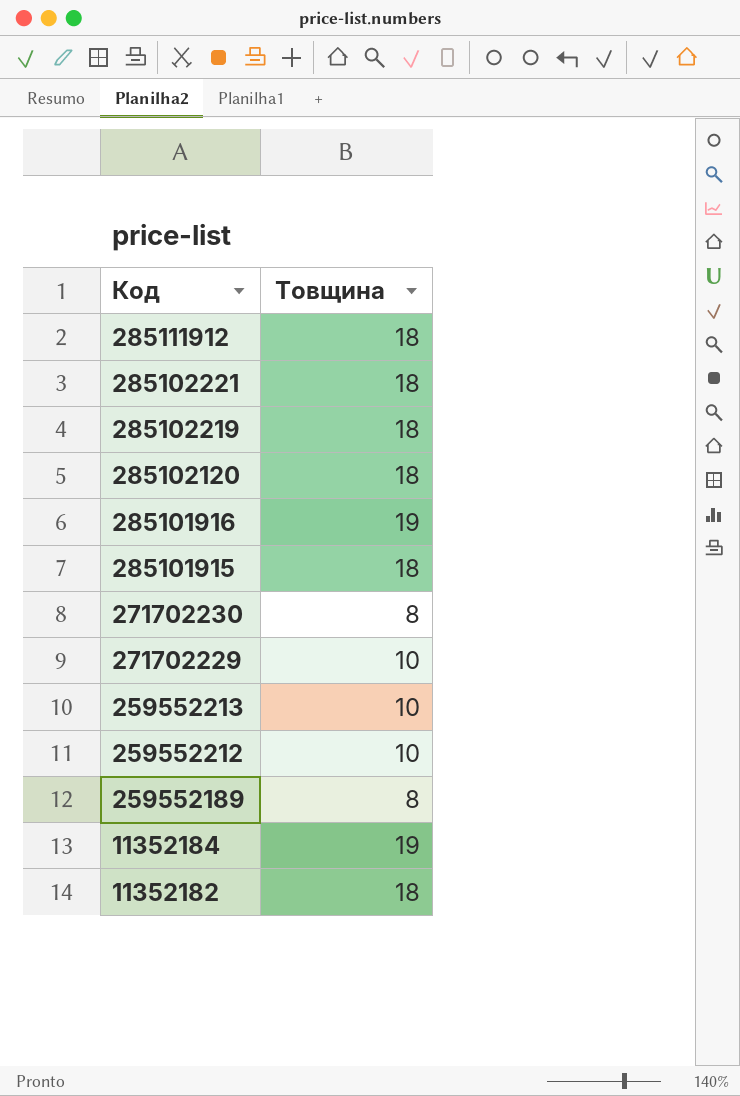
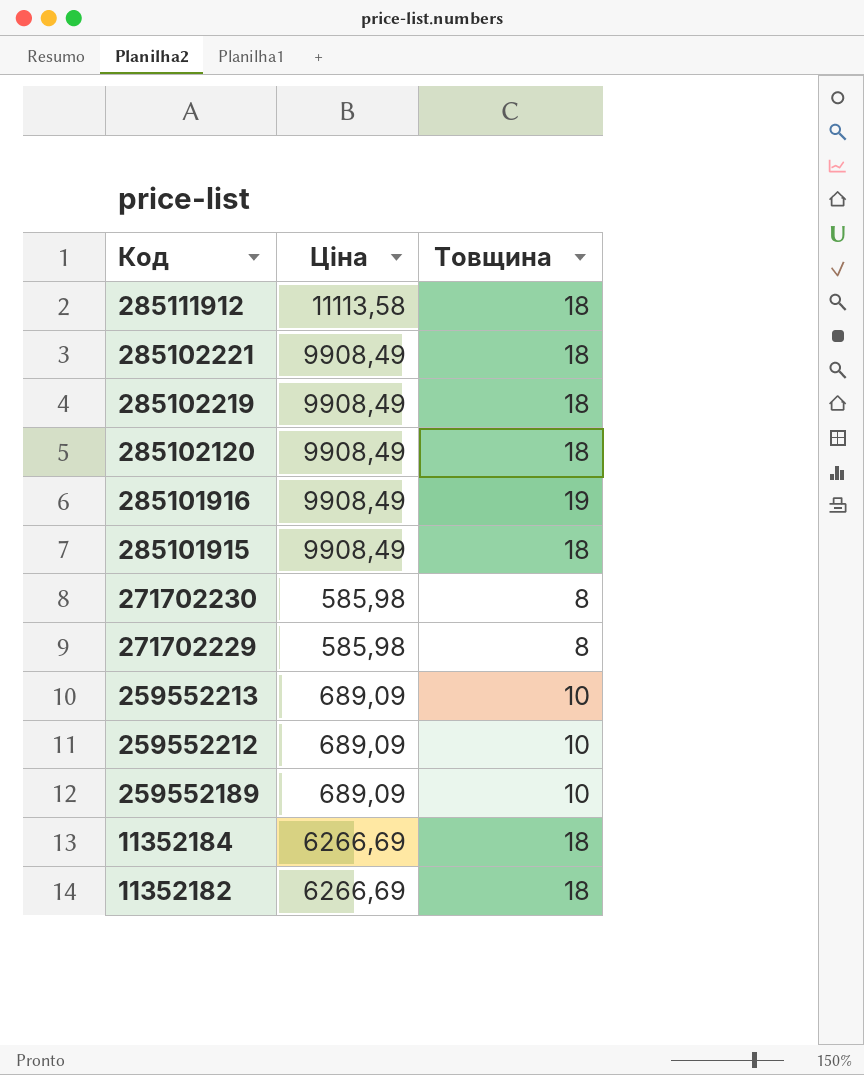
column Ціна | position: none -> 2
271702229 | Товщина: 10 -> 8
259552189 | Товщина: 8 -> 10
11352184 | Товщина: 19 -> 18

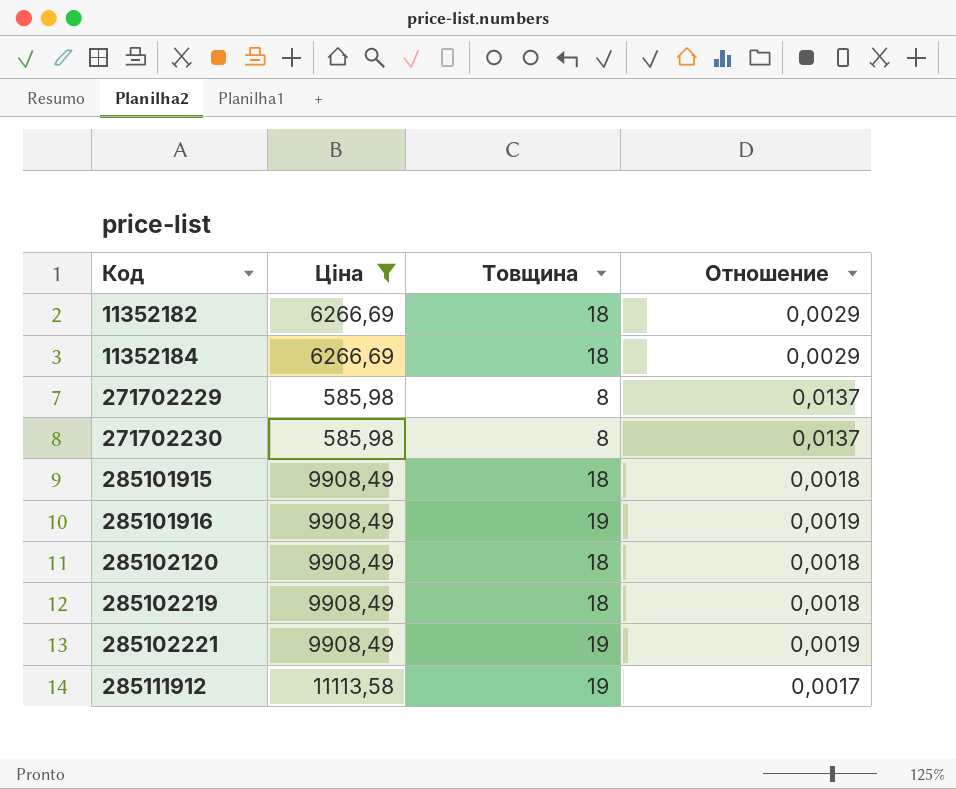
filter: none -> Ціна != 689,09
row order: Код descending -> Код ascending
column Отношение | formula: none -> [Товщина] / [Ціна]
285102221 | Товщина: 18 -> 19
285111912 | Товщина: 18 -> 19

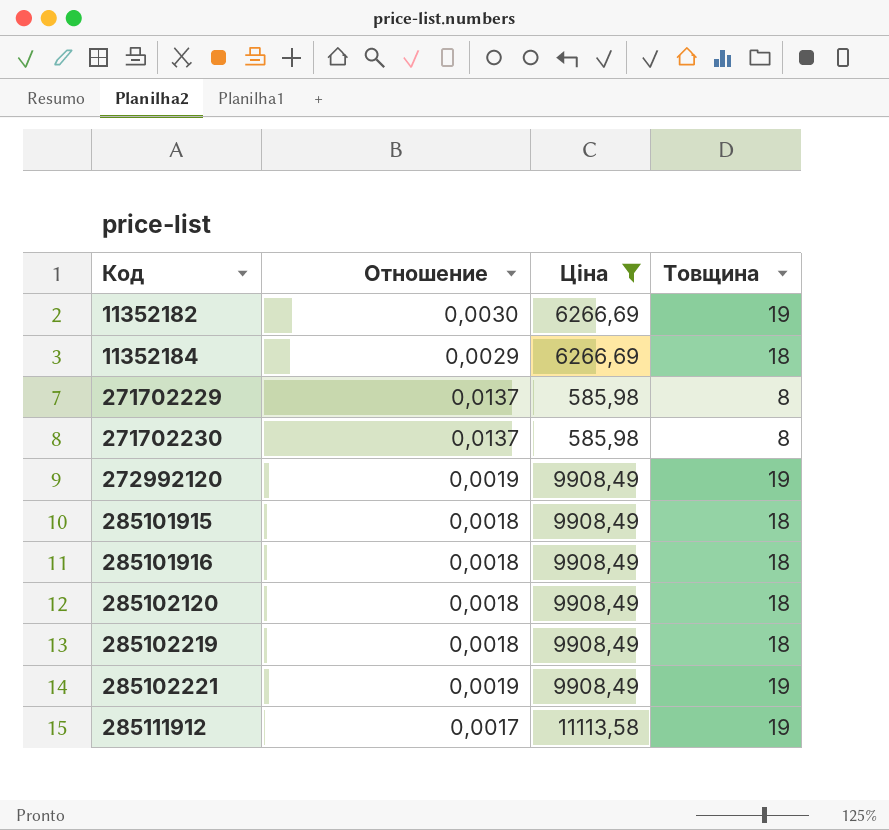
column Отношение | position: 4 -> 2
11352182 | Отношение: 0,0029 -> 0,0030
11352182 | Товщина: 18 -> 19
row 272992120: none -> 0,0019 | 9908,49 | 19
285101916 | Отношение: 0,0019 -> 0,0018
285101916 | Товщина: 19 -> 18

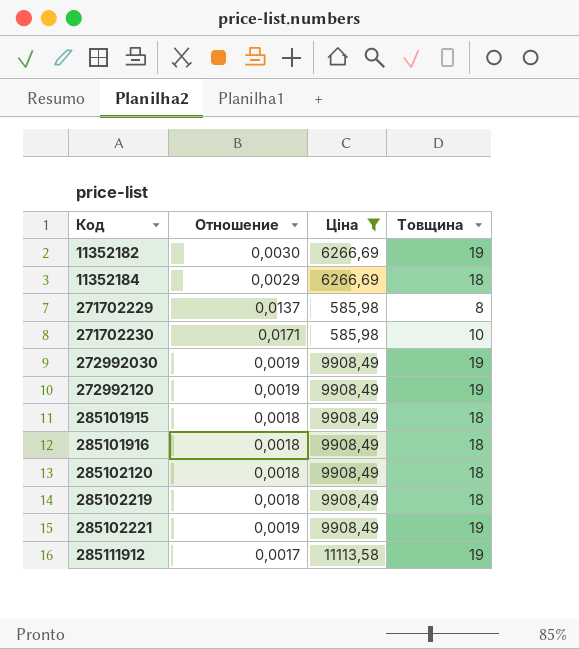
271702230 | Отношение: 0,0137 -> 0,0171
271702230 | Товщина: 8 -> 10
row 272992030: none -> 0,0019 | 9908,49 | 19

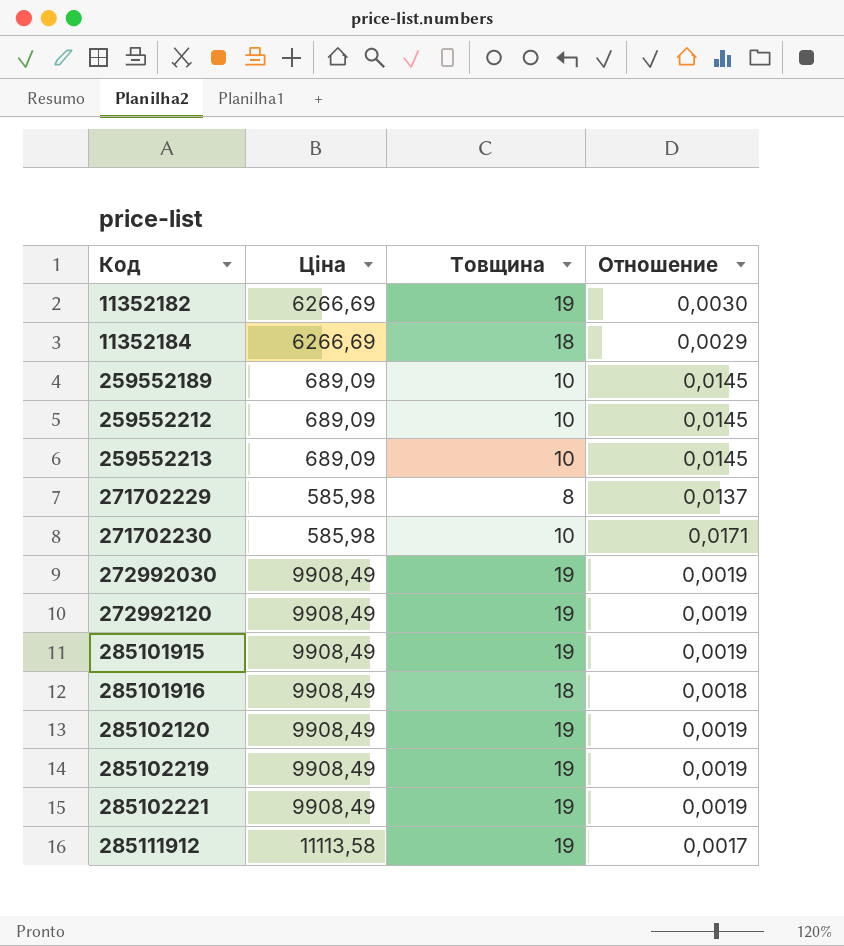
filter: Ціна != 689,09 -> none
column Отношение | position: 2 -> 4
285101915 | Товщина: 18 -> 19
285101915 | Отношение: 0,0018 -> 0,0019
285102120 | Товщина: 18 -> 19
285102120 | Отношение: 0,0018 -> 0,0019
285102219 | Товщина: 18 -> 19
285102219 | Отношение: 0,0018 -> 0,0019

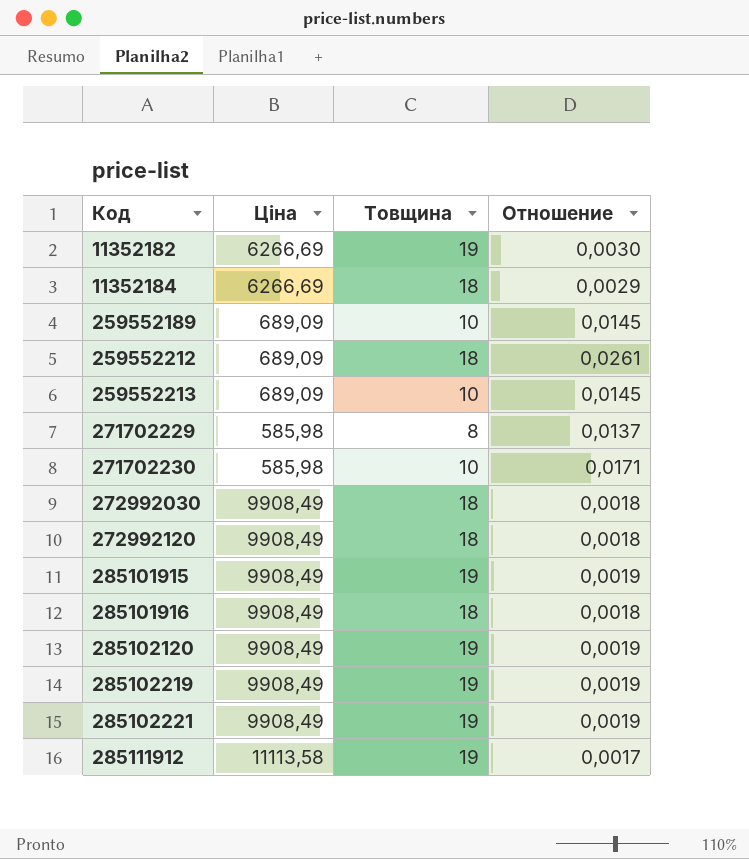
259552212 | Товщина: 10 -> 18
259552212 | Отношение: 0,0145 -> 0,0261
272992030 | Товщина: 19 -> 18
272992030 | Отношение: 0,0019 -> 0,0018
272992120 | Товщина: 19 -> 18
272992120 | Отношение: 0,0019 -> 0,0018

